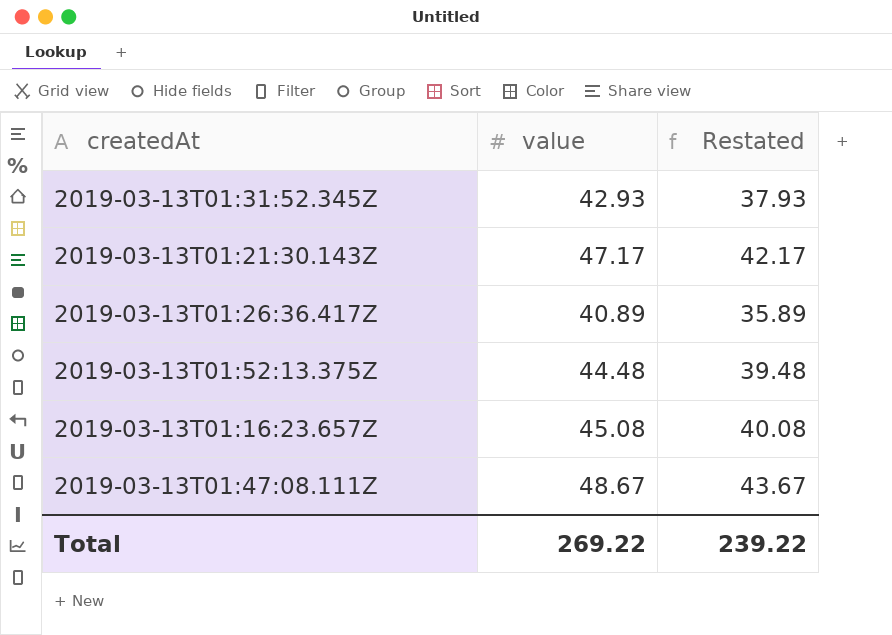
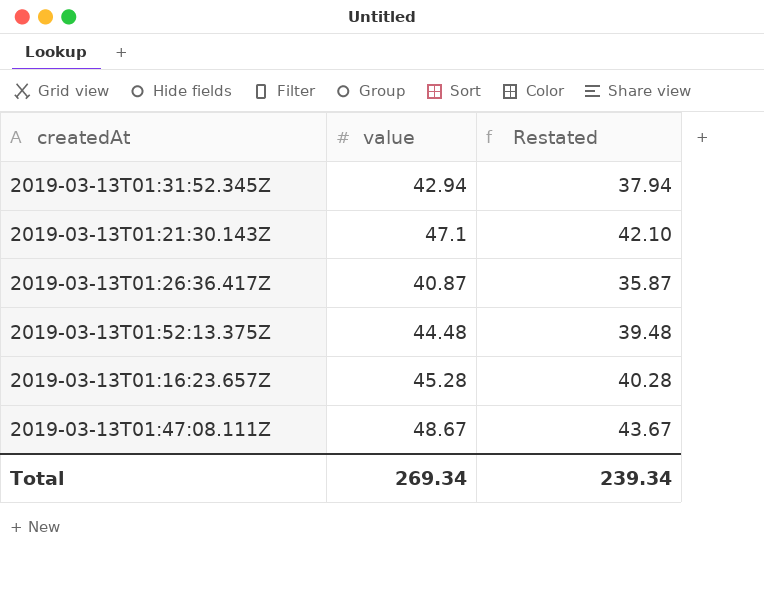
2019-03-13T01:31:52.345Z | value: 42.93 -> 42.94
2019-03-13T01:31:52.345Z | Restated: 37.93 -> 37.94
2019-03-13T01:21:30.143Z | value: 47.17 -> 47.1
2019-03-13T01:21:30.143Z | Restated: 42.17 -> 42.10
2019-03-13T01:26:36.417Z | value: 40.89 -> 40.87
2019-03-13T01:26:36.417Z | Restated: 35.89 -> 35.87
2019-03-13T01:16:23.657Z | value: 45.08 -> 45.28
2019-03-13T01:16:23.657Z | Restated: 40.08 -> 40.28
Total | value: 269.22 -> 269.34
Total | Restated: 239.22 -> 239.34

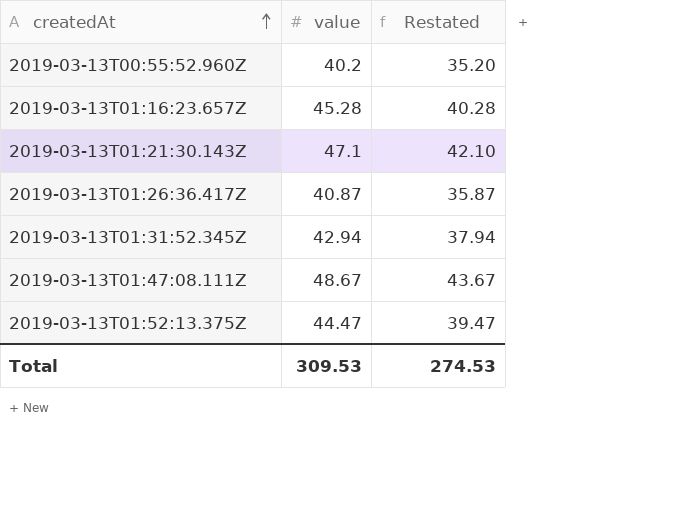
row order: none -> createdAt ascending
row 2019-03-13T00:55:52.960Z: none -> 40.2 | 35.20
2019-03-13T01:52:13.375Z | value: 44.48 -> 44.47
2019-03-13T01:52:13.375Z | Restated: 39.48 -> 39.47
Total | value: 269.34 -> 309.53
Total | Restated: 239.34 -> 274.53

